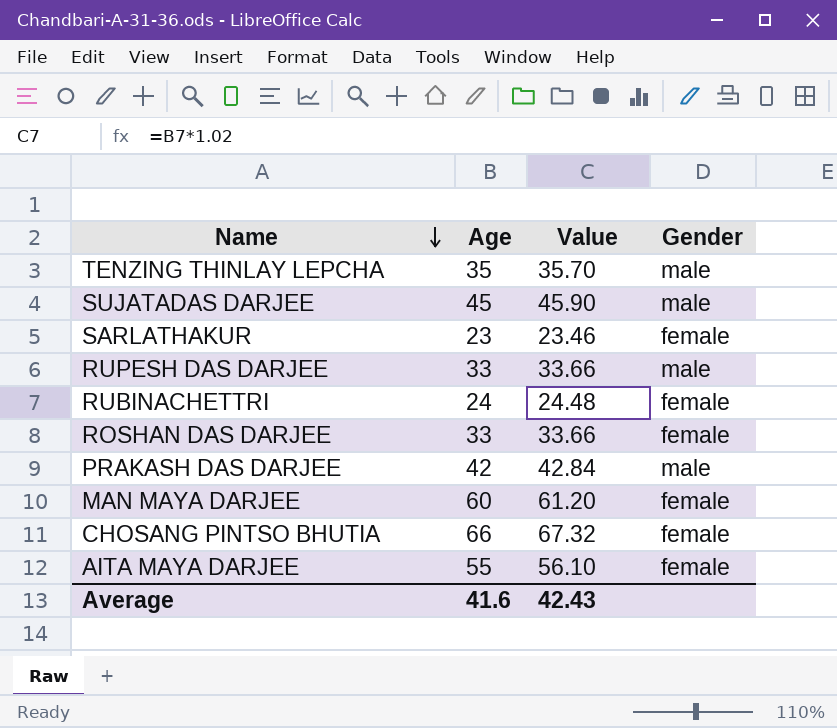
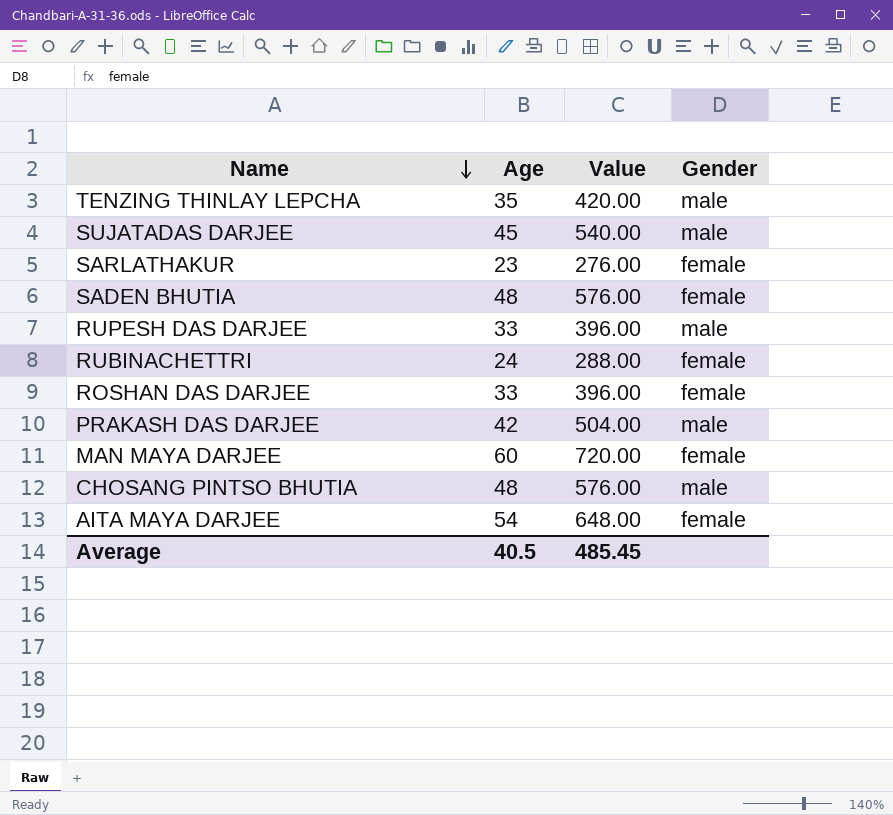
column Value | formula: [Age] * 1.02 -> [Age] * 12
row SADEN BHUTIA: none -> 48 | 576.00 | female
CHOSANG PINTSO BHUTIA | Age: 66 -> 48
CHOSANG PINTSO BHUTIA | Gender: female -> male
AITA MAYA DARJEE | Age: 55 -> 54
Average | Age: 41.6 -> 40.5
Average | Value: 42.43 -> 485.45

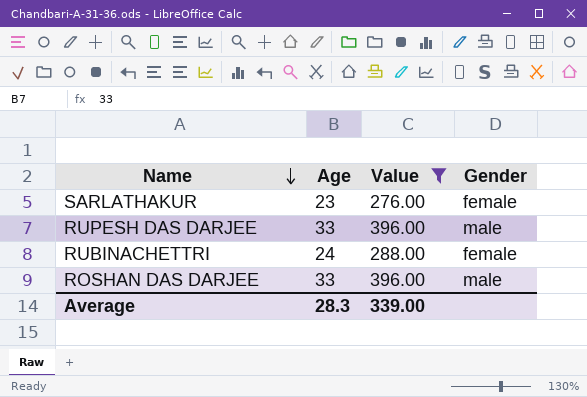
filter: none -> Value <= 396.00
ROSHAN DAS DARJEE | Gender: female -> male
Average | Age: 40.5 -> 28.3
Average | Value: 485.45 -> 339.00

